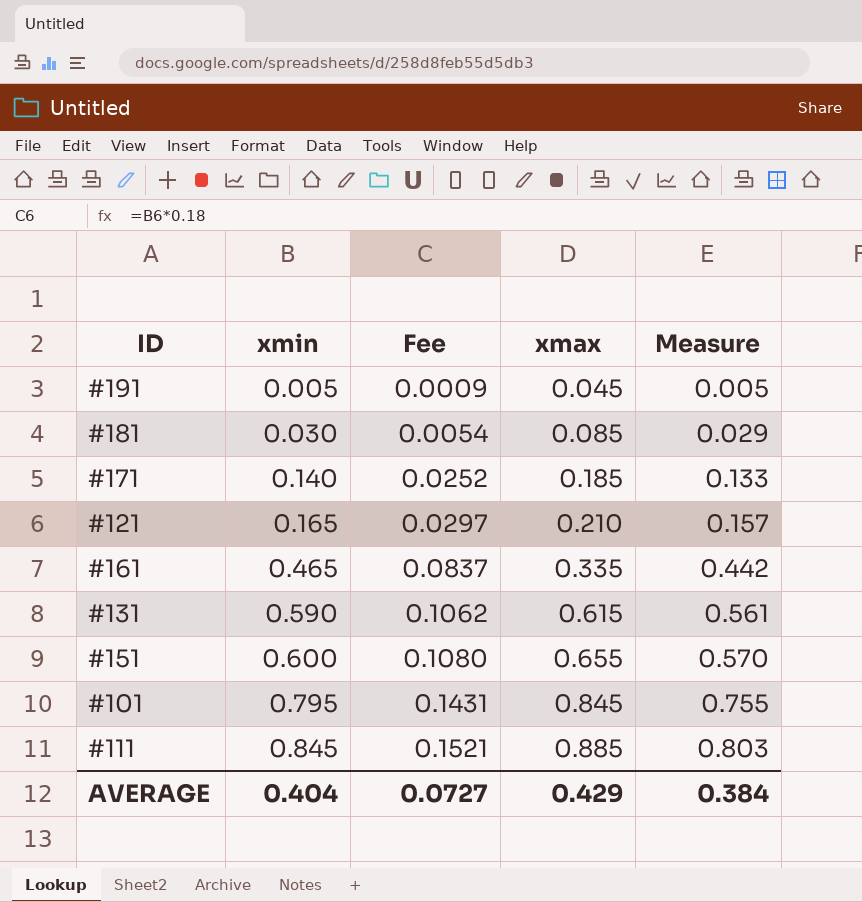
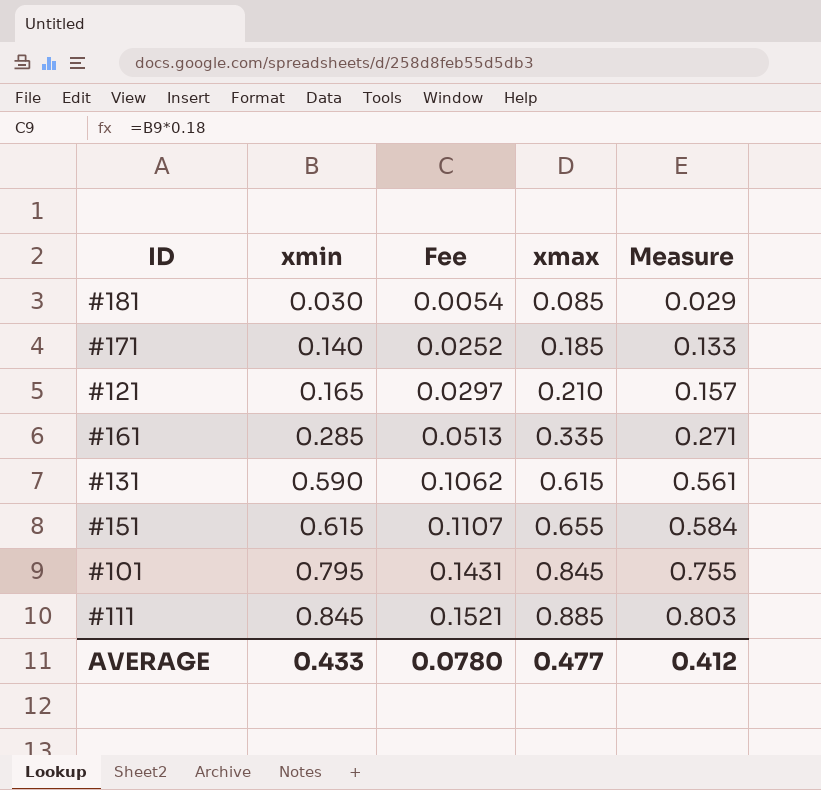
row #191: 0.005 | 0.0009 | 0.045 | 0.005 -> none
#161 | xmin: 0.465 -> 0.285
#161 | Fee: 0.0837 -> 0.0513
#161 | Measure: 0.442 -> 0.271
#151 | xmin: 0.600 -> 0.615
#151 | Fee: 0.1080 -> 0.1107
#151 | Measure: 0.570 -> 0.584
AVERAGE | xmin: 0.404 -> 0.433
AVERAGE | Fee: 0.0727 -> 0.0780
AVERAGE | xmax: 0.429 -> 0.477
AVERAGE | Measure: 0.384 -> 0.412

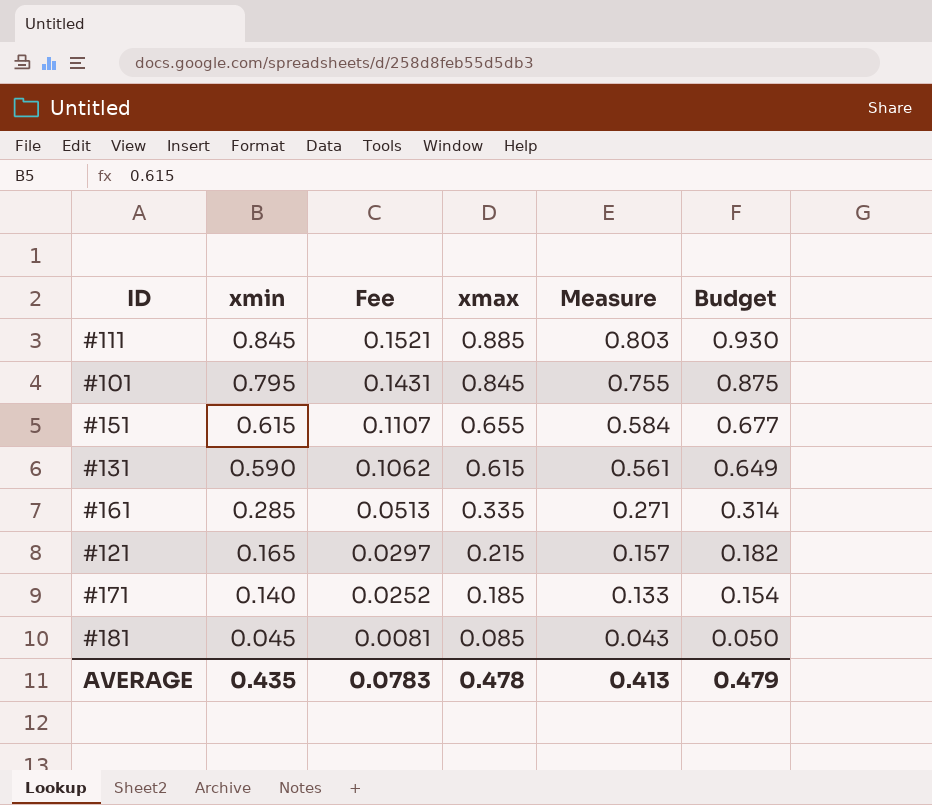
row order: xmin ascending -> xmin descending
column Budget | formula: none -> [xmin] * 1.1
#121 | xmax: 0.210 -> 0.215
#181 | xmin: 0.030 -> 0.045
#181 | Fee: 0.0054 -> 0.0081
#181 | Measure: 0.029 -> 0.043
AVERAGE | xmin: 0.433 -> 0.435
AVERAGE | Fee: 0.0780 -> 0.0783
AVERAGE | xmax: 0.477 -> 0.478
AVERAGE | Measure: 0.412 -> 0.413

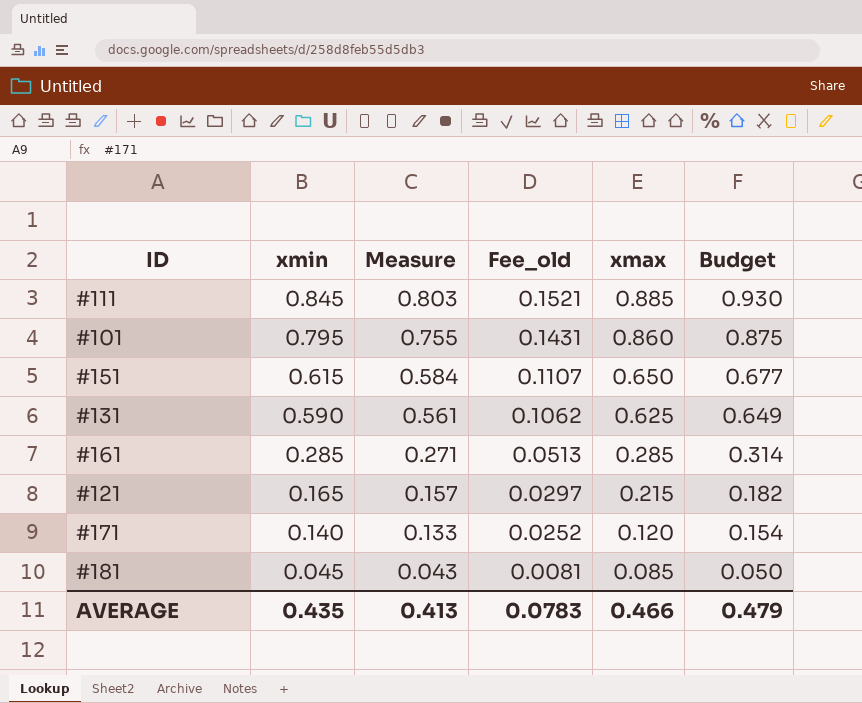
column Measure | position: 5 -> 3
column name: Fee -> Fee_old
#101 | xmax: 0.845 -> 0.860
#151 | xmax: 0.655 -> 0.650
#131 | xmax: 0.615 -> 0.625
#161 | xmax: 0.335 -> 0.285
#171 | xmax: 0.185 -> 0.120
AVERAGE | xmax: 0.478 -> 0.466

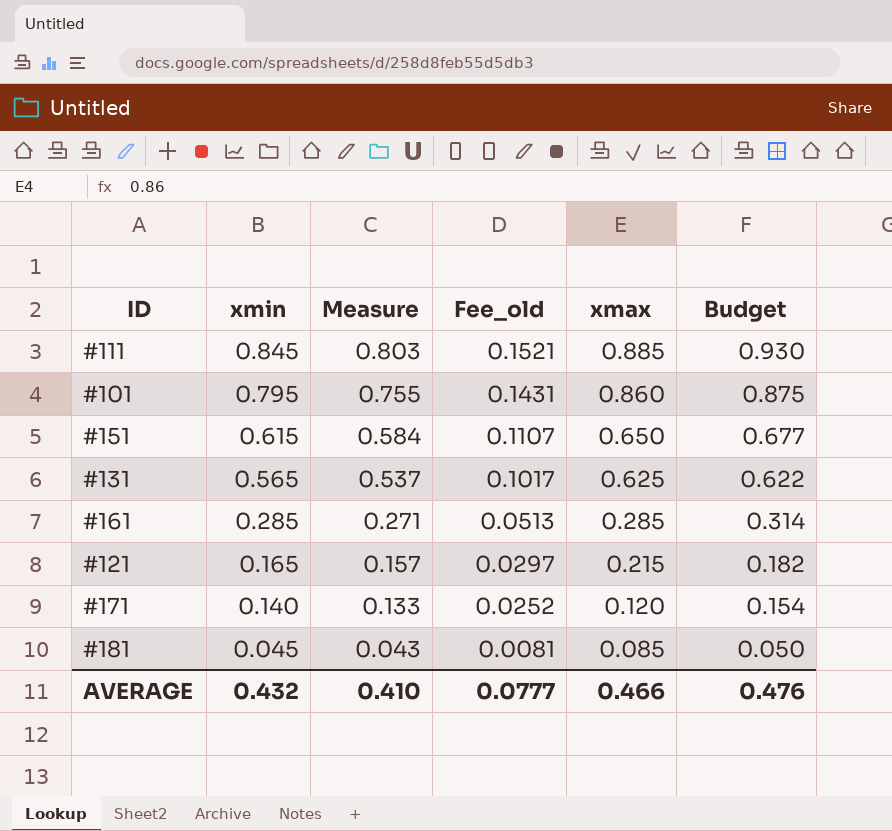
#131 | xmin: 0.590 -> 0.565
#131 | Measure: 0.561 -> 0.537
#131 | Fee_old: 0.1062 -> 0.1017
#131 | Budget: 0.649 -> 0.622
AVERAGE | xmin: 0.435 -> 0.432
AVERAGE | Measure: 0.413 -> 0.410
AVERAGE | Fee_old: 0.0783 -> 0.0777
AVERAGE | Budget: 0.479 -> 0.476

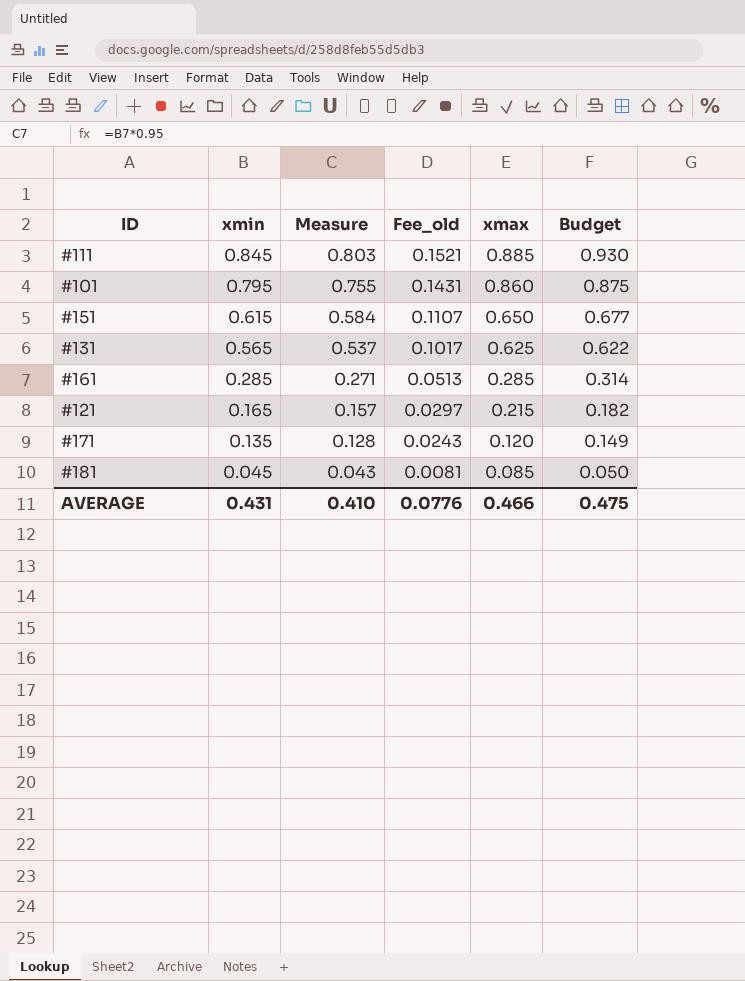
#171 | xmin: 0.140 -> 0.135
#171 | Measure: 0.133 -> 0.128
#171 | Fee_old: 0.0252 -> 0.0243
#171 | Budget: 0.154 -> 0.149
AVERAGE | xmin: 0.432 -> 0.431
AVERAGE | Fee_old: 0.0777 -> 0.0776
AVERAGE | Budget: 0.476 -> 0.475

